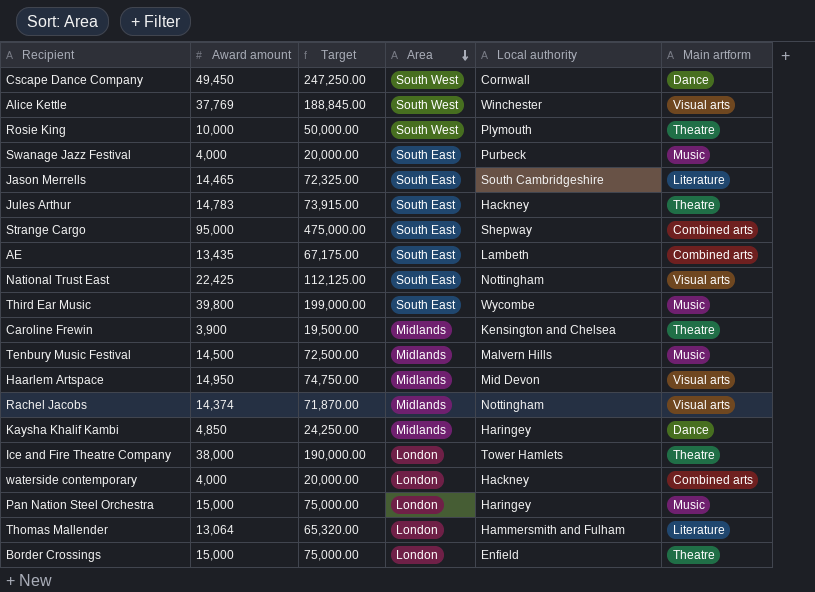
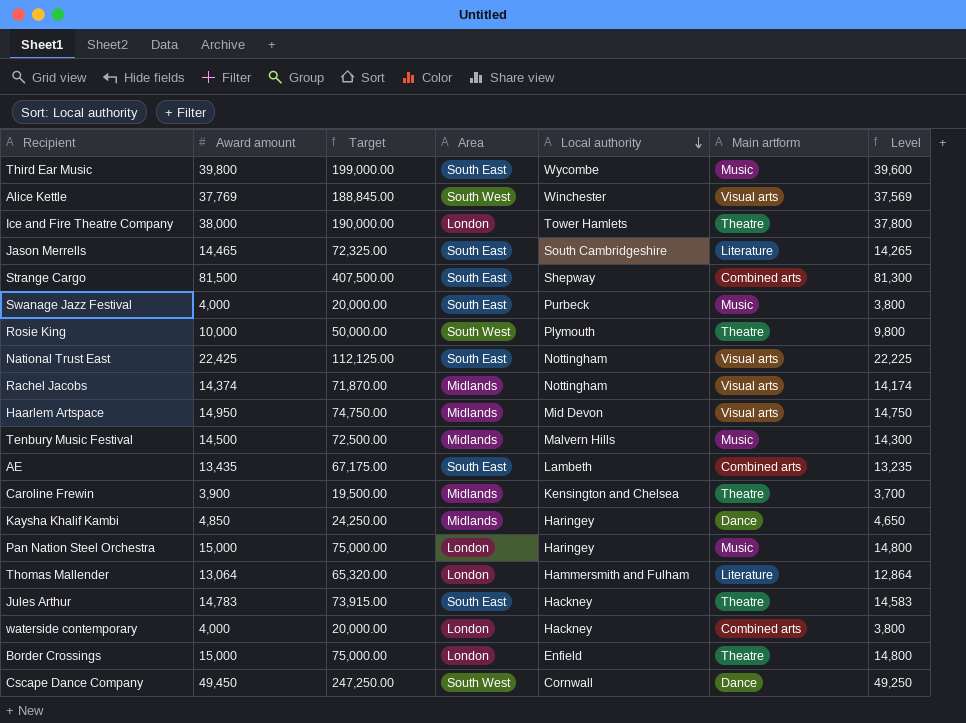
row order: Area descending -> Local authority descending
column Level | formula: none -> [Award amount] - 200
Strange Cargo | Award amount: 95,000 -> 81,500
Strange Cargo | Target: 475,000.00 -> 407,500.00

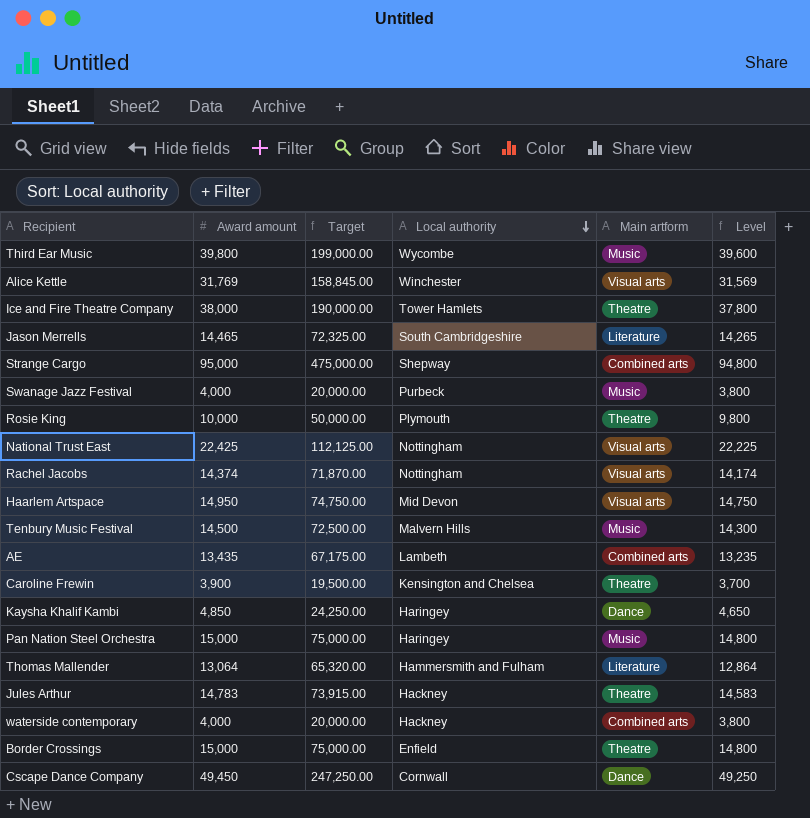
column Area | position: 4 -> none
Alice Kettle | Award amount: 37,769 -> 31,769
Alice Kettle | Target: 188,845.00 -> 158,845.00
Alice Kettle | Level: 37,569 -> 31,569
Strange Cargo | Award amount: 81,500 -> 95,000
Strange Cargo | Target: 407,500.00 -> 475,000.00
Strange Cargo | Level: 81,300 -> 94,800

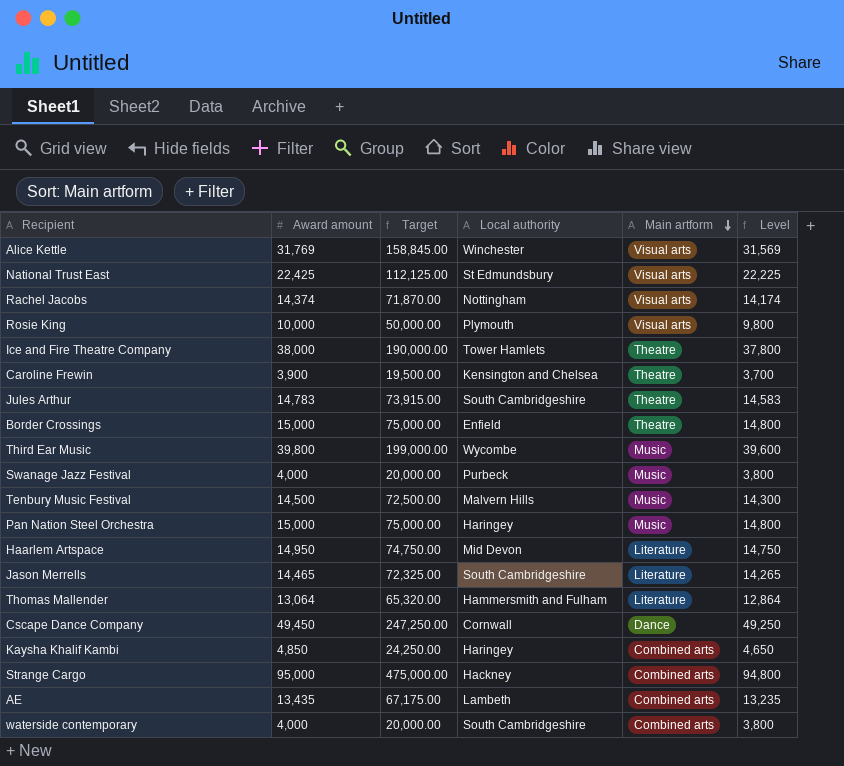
row order: Local authority descending -> Main artform descending
National Trust East | Local authority: Nottingham -> St Edmundsbury
Rosie King | Main artform: Theatre -> Visual arts
Jules Arthur | Local authority: Hackney -> South Cambridgeshire
Haarlem Artspace | Main artform: Visual arts -> Literature
Kaysha Khalif Kambi | Main artform: Dance -> Combined arts
Strange Cargo | Local authority: Shepway -> Hackney
waterside contemporary | Local authority: Hackney -> South Cambridgeshire

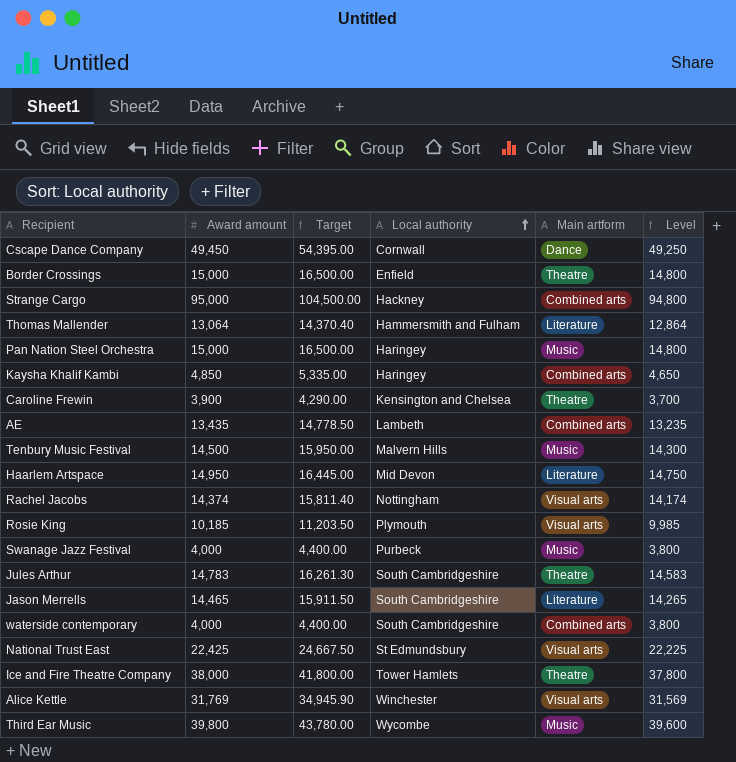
row order: Main artform descending -> Local authority ascending
column Target | formula: [Award amount] * 5 -> [Award amount] * 1.1
Rosie King | Award amount: 10,000 -> 10,185
Rosie King | Level: 9,800 -> 9,985

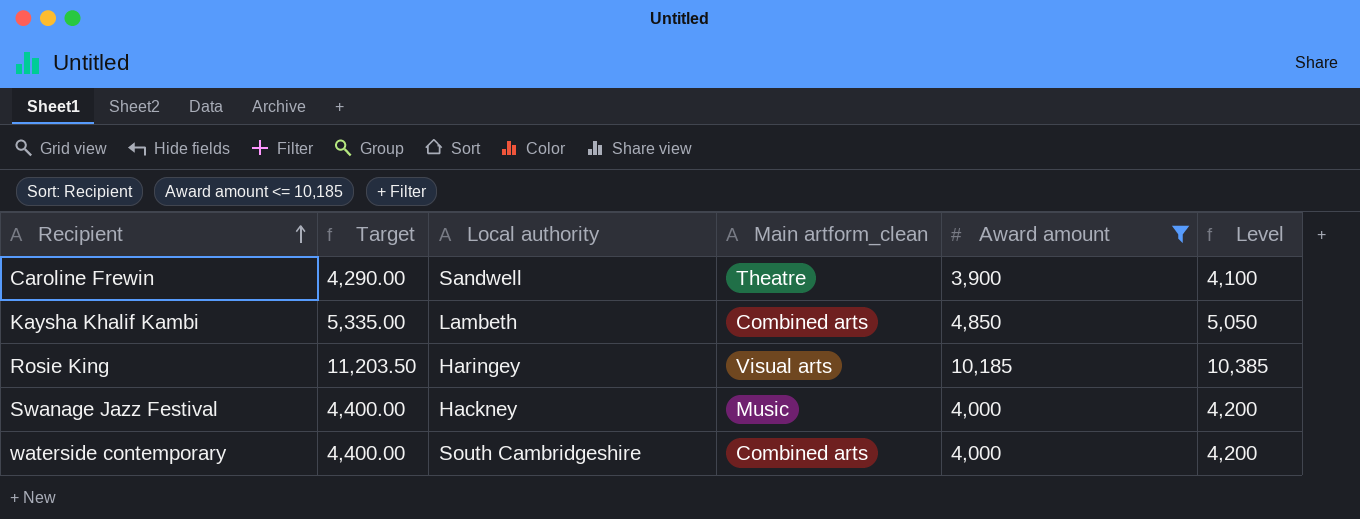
filter: none -> Award amount <= 10,185
row order: Local authority ascending -> Recipient ascending
column name: Main artform -> Main artform_clean
column Award amount | position: 2 -> 5
column Level | formula: [Award amount] - 200 -> [Award amount] + 200
Caroline Frewin | Local authority: Kensington and Chelsea -> Sandwell
Kaysha Khalif Kambi | Local authority: Haringey -> Lambeth
Rosie King | Local authority: Plymouth -> Haringey
Swanage Jazz Festival | Local authority: Purbeck -> Hackney

